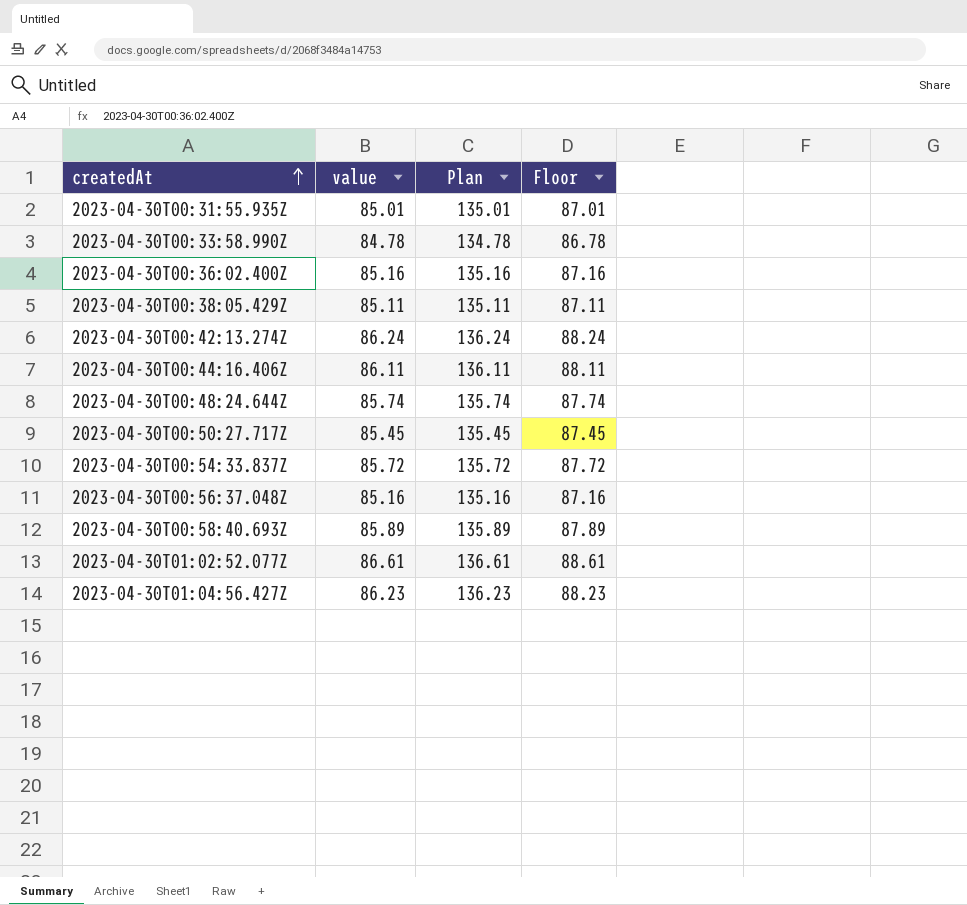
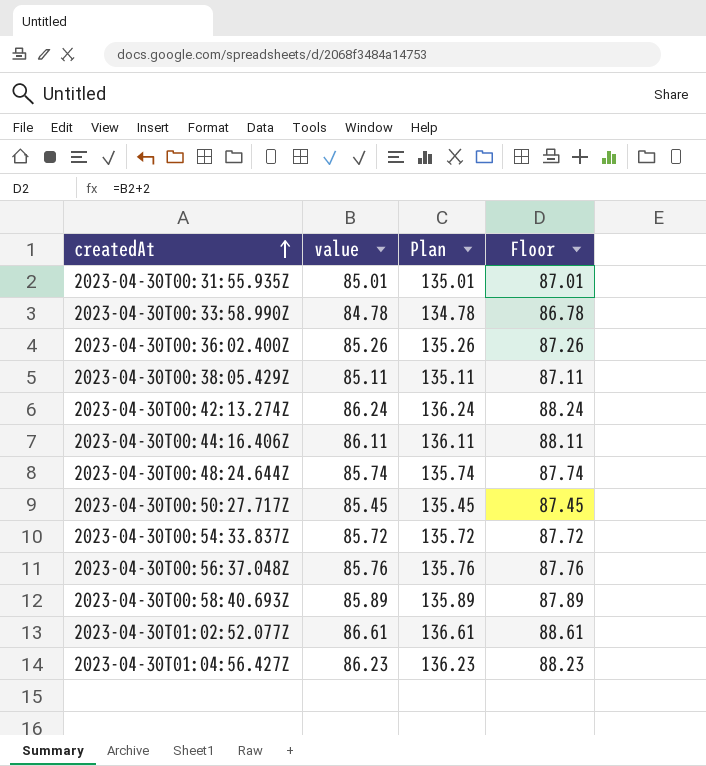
2023-04-30T00:36:02.400Z | value: 85.16 -> 85.26
2023-04-30T00:36:02.400Z | Plan: 135.16 -> 135.26
2023-04-30T00:36:02.400Z | Floor: 87.16 -> 87.26
2023-04-30T00:56:37.048Z | value: 85.16 -> 85.76
2023-04-30T00:56:37.048Z | Plan: 135.16 -> 135.76
2023-04-30T00:56:37.048Z | Floor: 87.16 -> 87.76

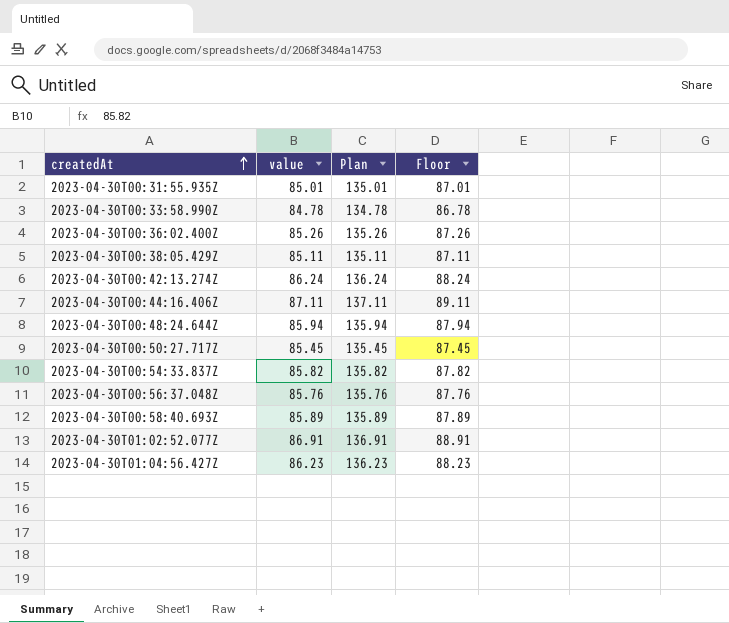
2023-04-30T00:44:16.406Z | value: 86.11 -> 87.11
2023-04-30T00:44:16.406Z | Plan: 136.11 -> 137.11
2023-04-30T00:44:16.406Z | Floor: 88.11 -> 89.11
2023-04-30T00:48:24.644Z | value: 85.74 -> 85.94
2023-04-30T00:48:24.644Z | Plan: 135.74 -> 135.94
2023-04-30T00:48:24.644Z | Floor: 87.74 -> 87.94
2023-04-30T00:54:33.837Z | value: 85.72 -> 85.82
2023-04-30T00:54:33.837Z | Plan: 135.72 -> 135.82
2023-04-30T00:54:33.837Z | Floor: 87.72 -> 87.82
2023-04-30T01:02:52.077Z | value: 86.61 -> 86.91
2023-04-30T01:02:52.077Z | Plan: 136.61 -> 136.91
2023-04-30T01:02:52.077Z | Floor: 88.61 -> 88.91

